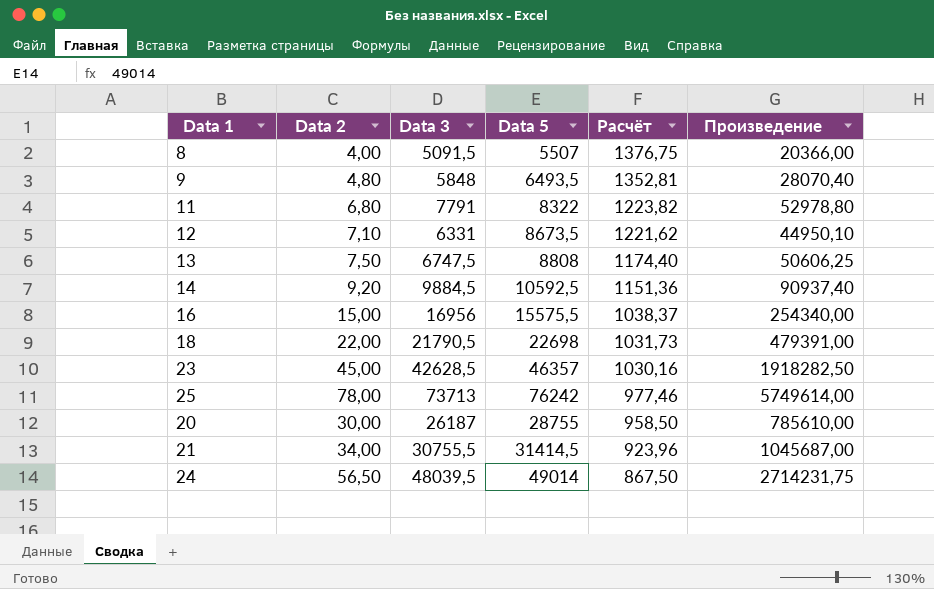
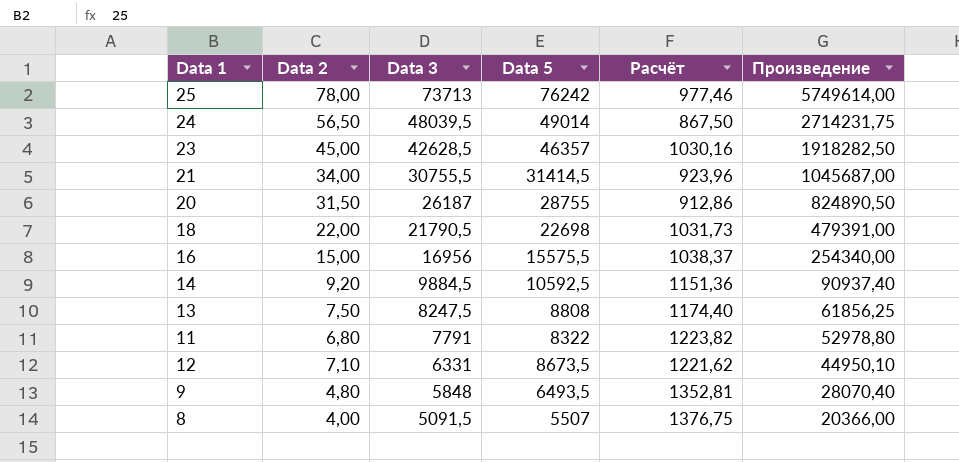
row order: Расчёт descending -> Data 3 descending
20 | Data 2: 30,00 -> 31,50
20 | Расчёт: 958,50 -> 912,86
20 | Произведение: 785610,00 -> 824890,50
13 | Data 3: 6747,5 -> 8247,5
13 | Произведение: 50606,25 -> 61856,25

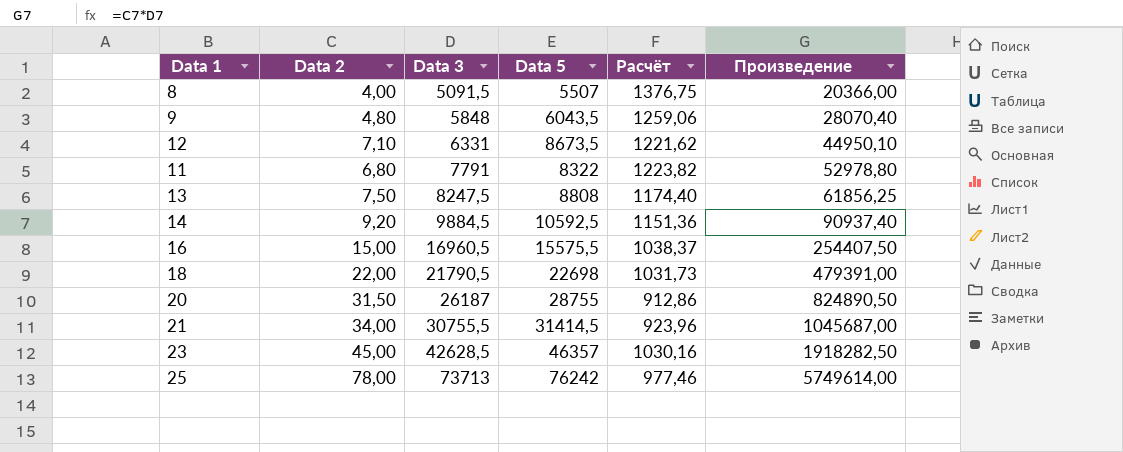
row order: Data 3 descending -> Data 3 ascending
row 24: 56,50 | 48039,5 | 49014 | 867,50 | 2714231,75 -> none
9 | Data 5: 6493,5 -> 6043,5
9 | Расчёт: 1352,81 -> 1259,06
16 | Data 3: 16956 -> 16960,5
16 | Произведение: 254340,00 -> 254407,50

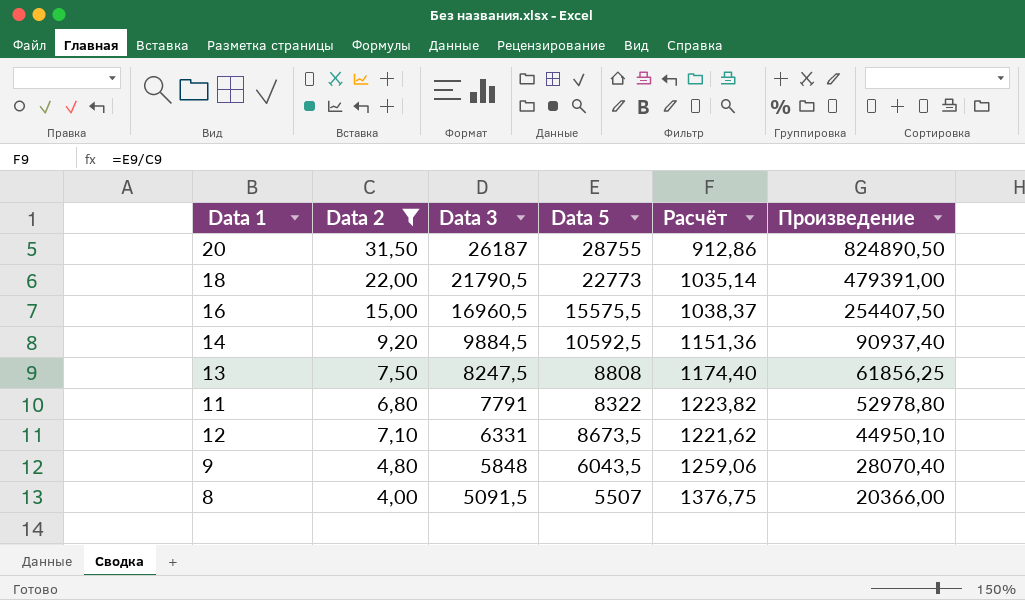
filter: none -> Data 2 <= 31,50
row order: Data 3 ascending -> Data 3 descending
18 | Data 5: 22698 -> 22773
18 | Расчёт: 1031,73 -> 1035,14

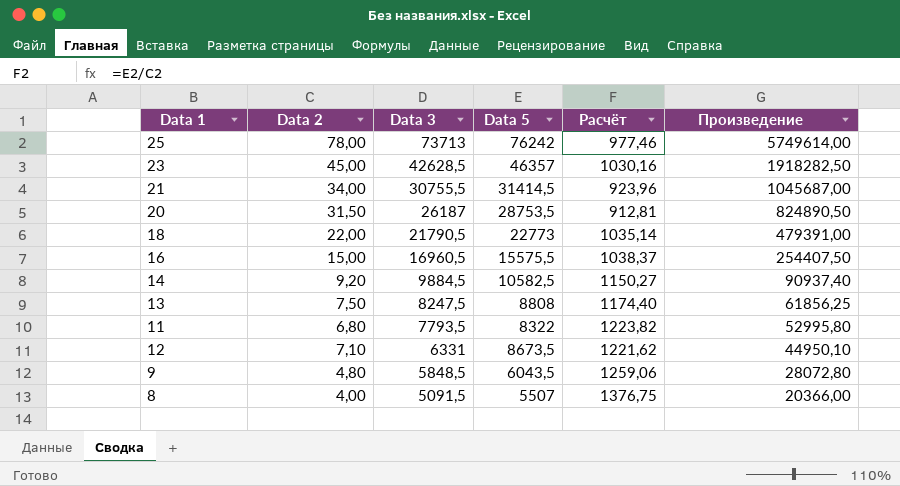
filter: Data 2 <= 31,50 -> none
20 | Data 5: 28755 -> 28753,5
20 | Расчёт: 912,86 -> 912,81
14 | Data 5: 10592,5 -> 10582,5
14 | Расчёт: 1151,36 -> 1150,27
11 | Data 3: 7791 -> 7793,5
11 | Произведение: 52978,80 -> 52995,80
9 | Data 3: 5848 -> 5848,5
9 | Произведение: 28070,40 -> 28072,80

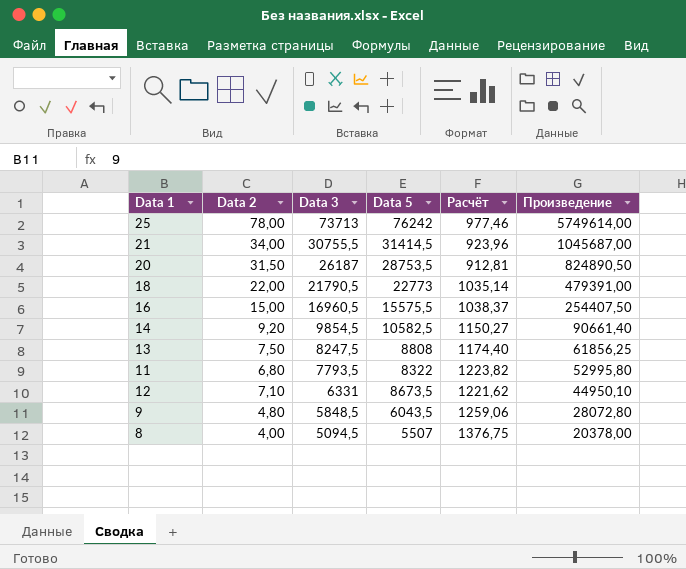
row 23: 45,00 | 42628,5 | 46357 | 1030,16 | 1918282,50 -> none
14 | Data 3: 9884,5 -> 9854,5
14 | Произведение: 90937,40 -> 90661,40
8 | Data 3: 5091,5 -> 5094,5
8 | Произведение: 20366,00 -> 20378,00

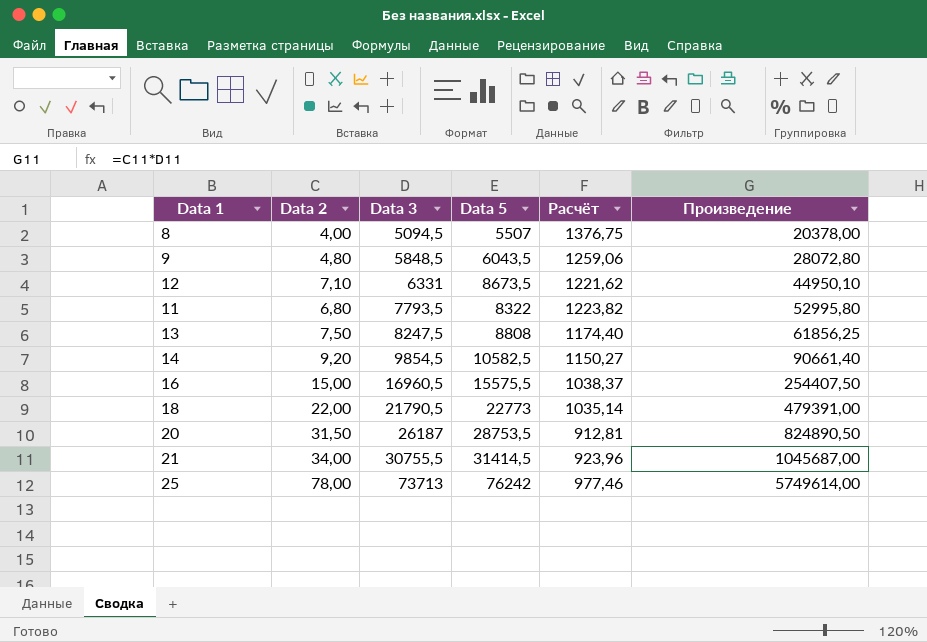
row order: Data 3 descending -> Data 3 ascending

